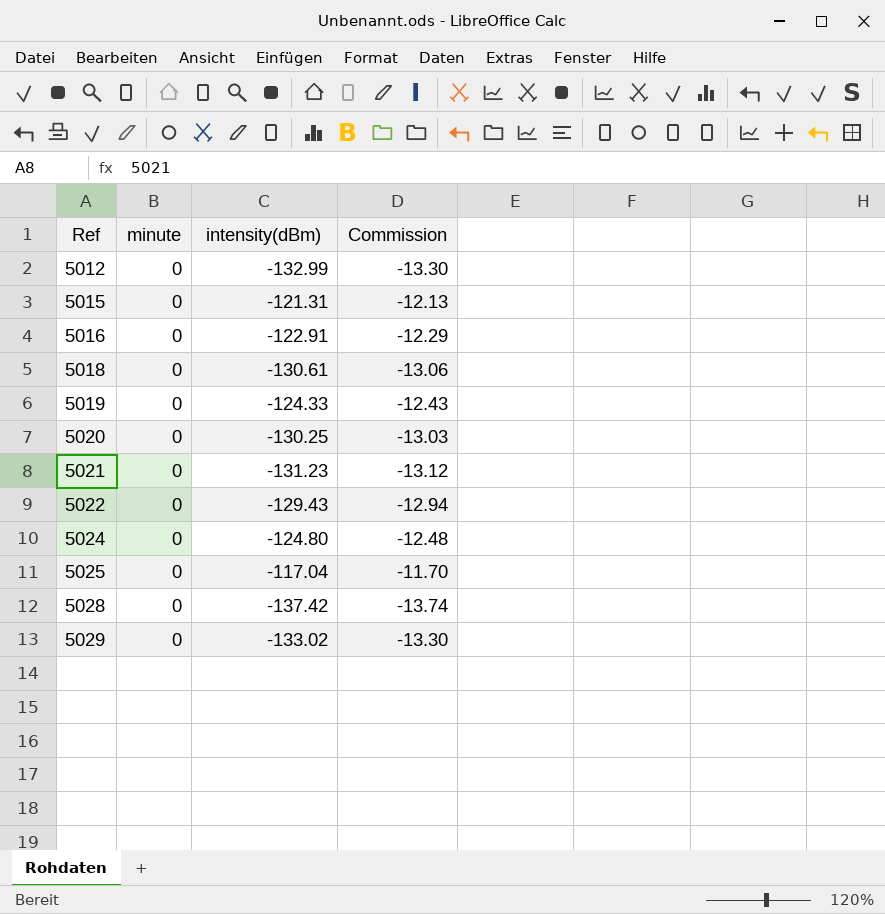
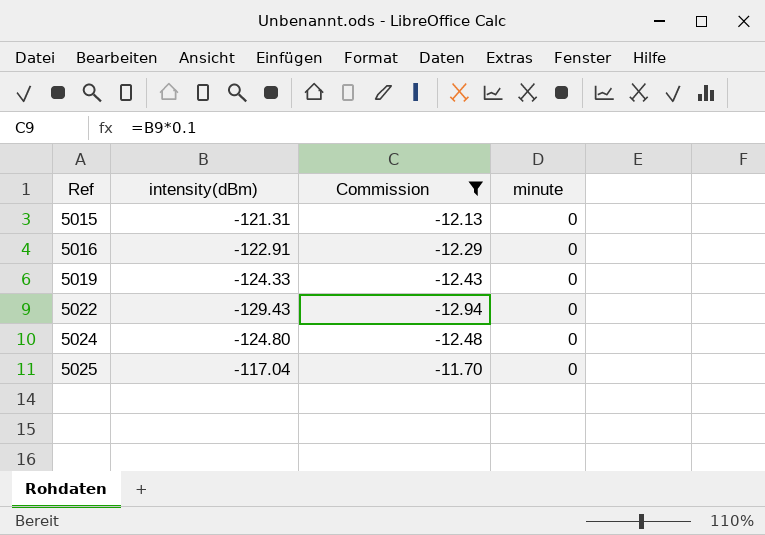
filter: none -> Commission >= -12.94
column minute | position: 2 -> 4

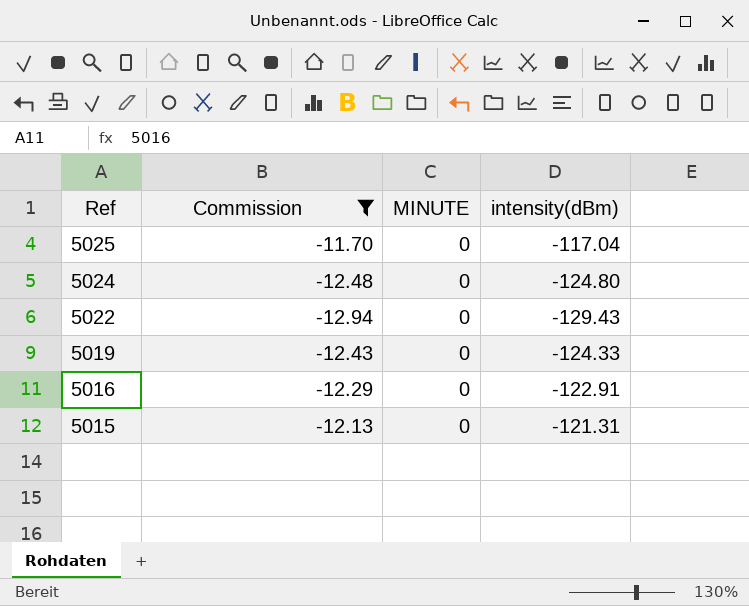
row order: Ref ascending -> Ref descending
column name: minute -> MINUTE
column intensity(dBm) | position: 2 -> 4

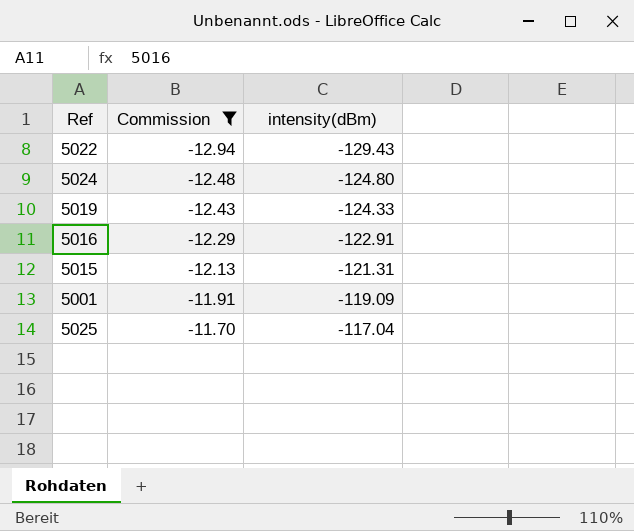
row order: Ref descending -> Commission ascending
column MINUTE | position: 3 -> none
row 5001: none -> -11.91 | -119.09

